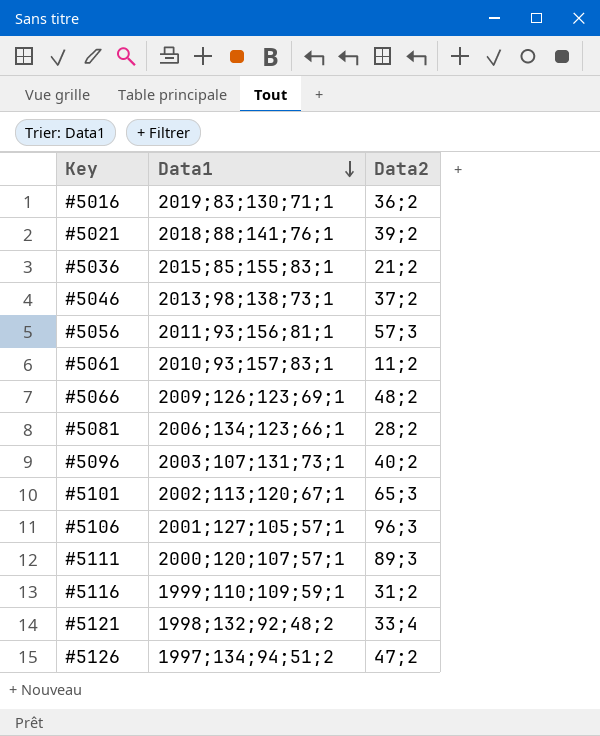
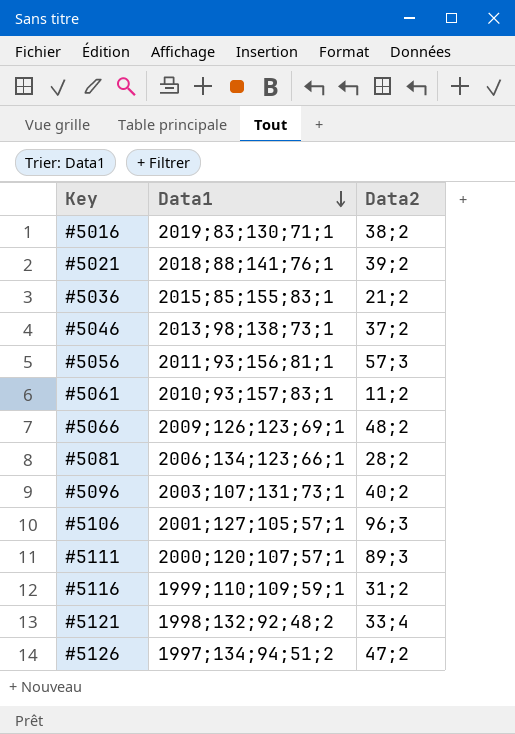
row #5101: 2002;113;120;67;1 | 65;3 -> none
#5016 | Data2: 36;2 -> 38;2

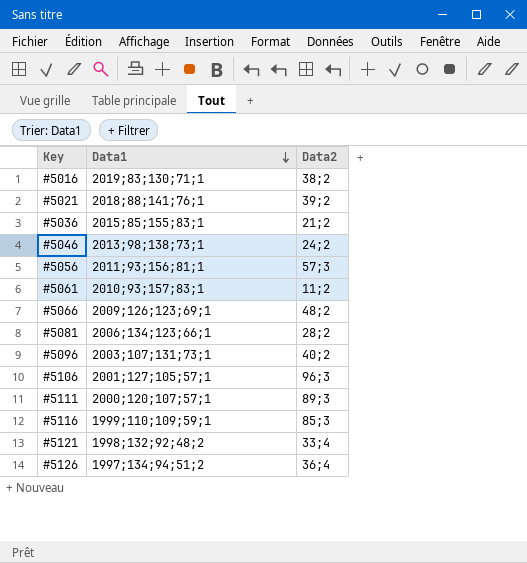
#5046 | Data2: 37;2 -> 24;2
#5116 | Data2: 31;2 -> 85;3
#5126 | Data2: 47;2 -> 36;4

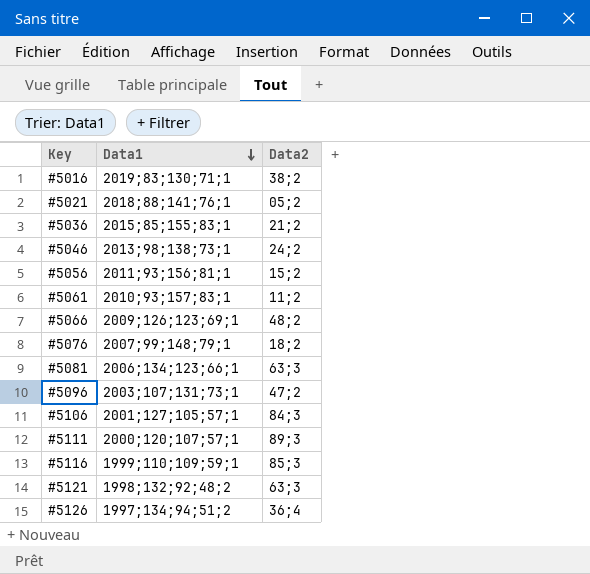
#5021 | Data2: 39;2 -> 05;2
#5056 | Data2: 57;3 -> 15;2
row #5076: none -> 2007;99;148;79;1 | 18;2
#5081 | Data2: 28;2 -> 63;3
#5096 | Data2: 40;2 -> 47;2
#5106 | Data2: 96;3 -> 84;3
#5121 | Data2: 33;4 -> 63;3

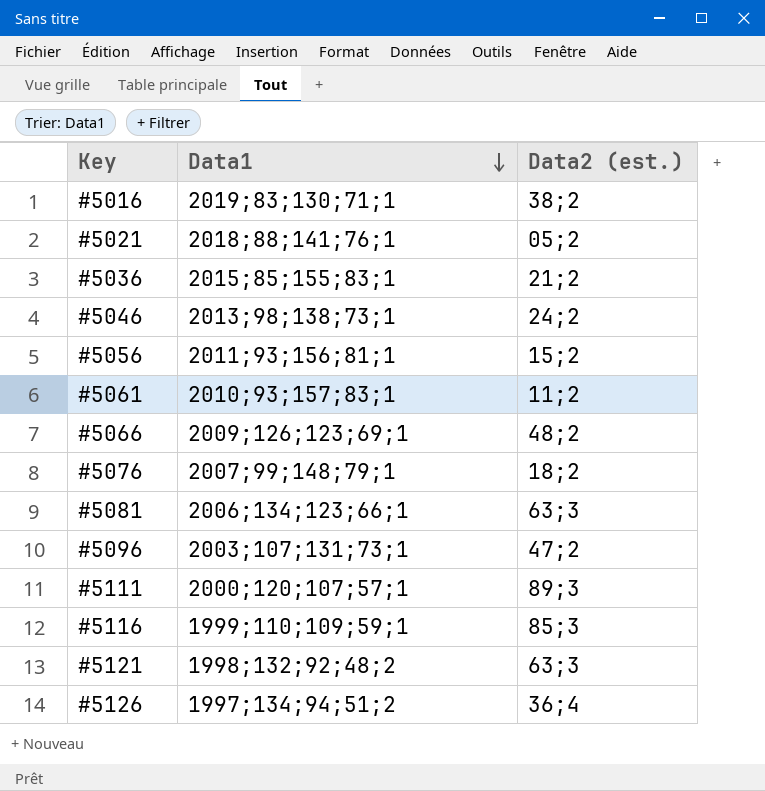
column name: Data2 -> Data2 (est.)
row #5106: 2001;127;105;57;1 | 84;3 -> none

